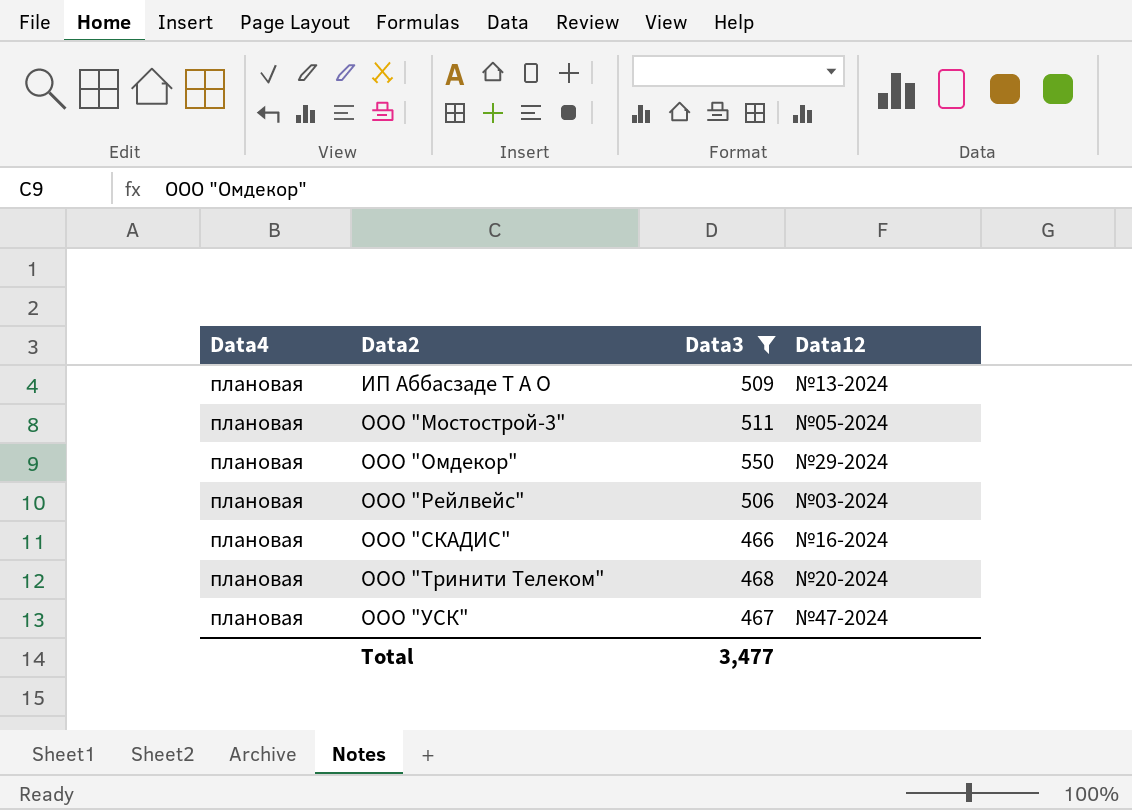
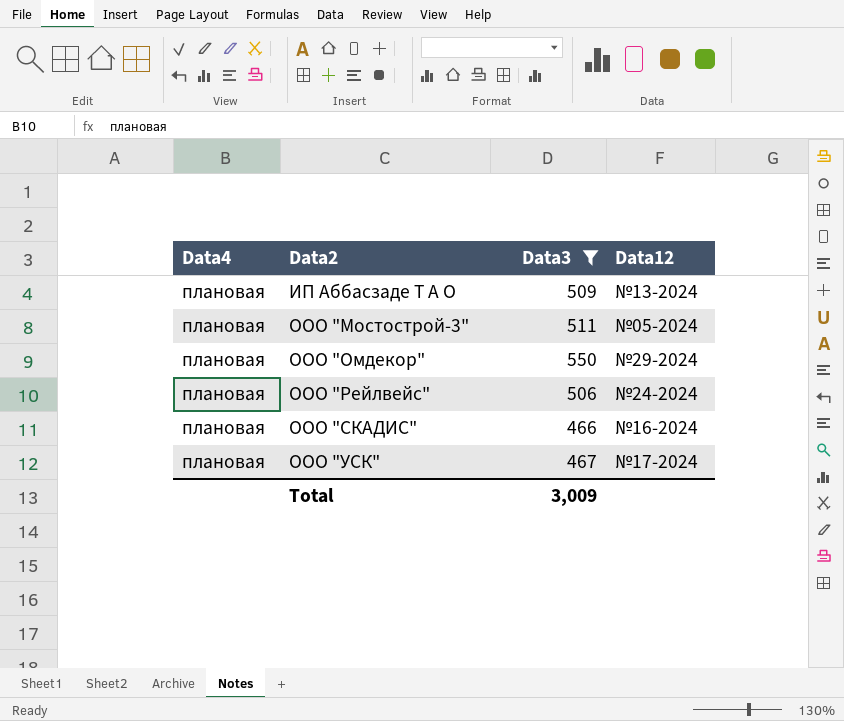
row ООО "Тринити Телеком": плановая | 468 | №20-2024 -> none
ООО "Рейлвейс" | Data12: №03-2024 -> №24-2024
ООО "УСК" | Data12: №47-2024 -> №17-2024
Total | Data3: 3,477 -> 3,009

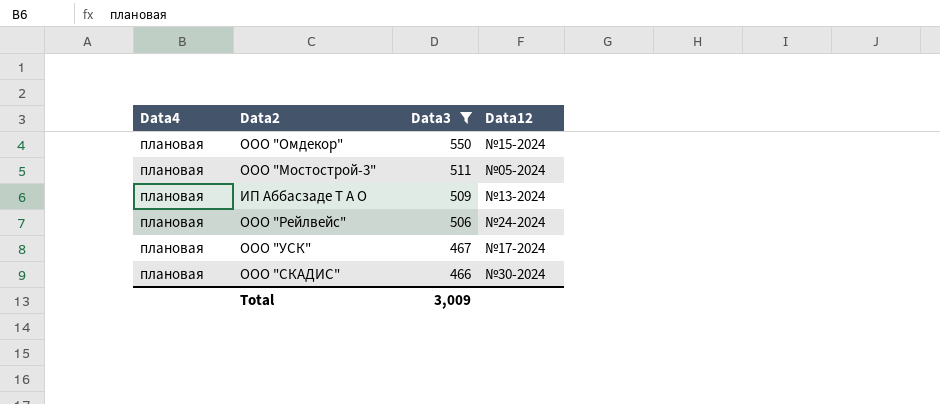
row order: Data2 ascending -> Data3 descending
ООО "Омдекор" | Data12: №29-2024 -> №15-2024
ООО "СКАДИС" | Data12: №16-2024 -> №30-2024

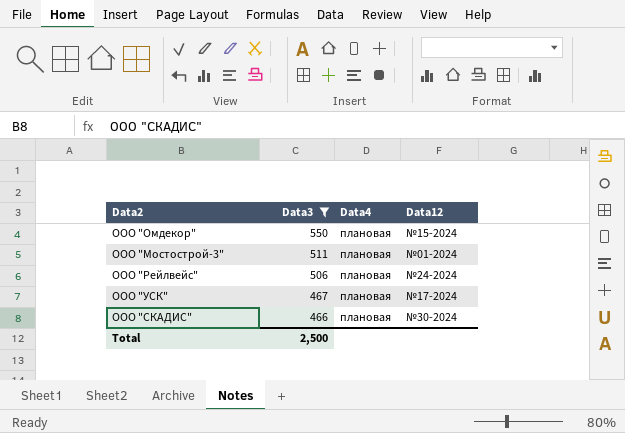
column Data4 | position: 1 -> 3
row ИП Аббасзаде Т А О: плановая | 509 | №13-2024 -> none
ООО "Мостострой-3" | Data12: №05-2024 -> №01-2024
Total | Data3: 3,009 -> 2,500

